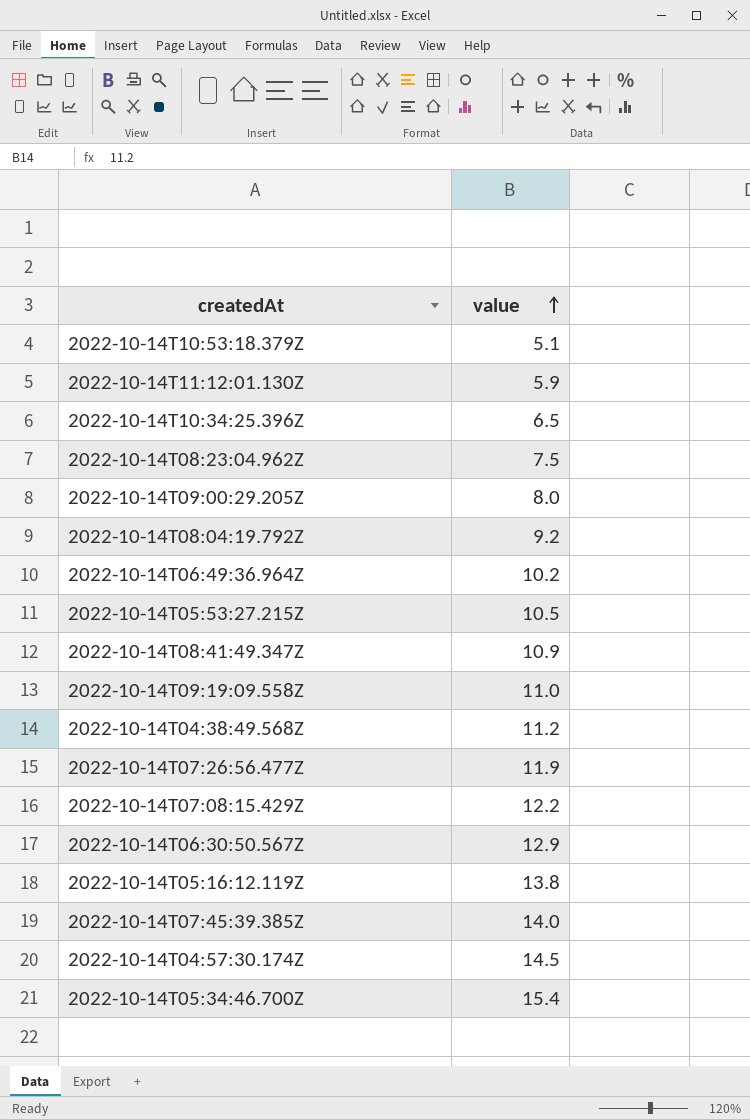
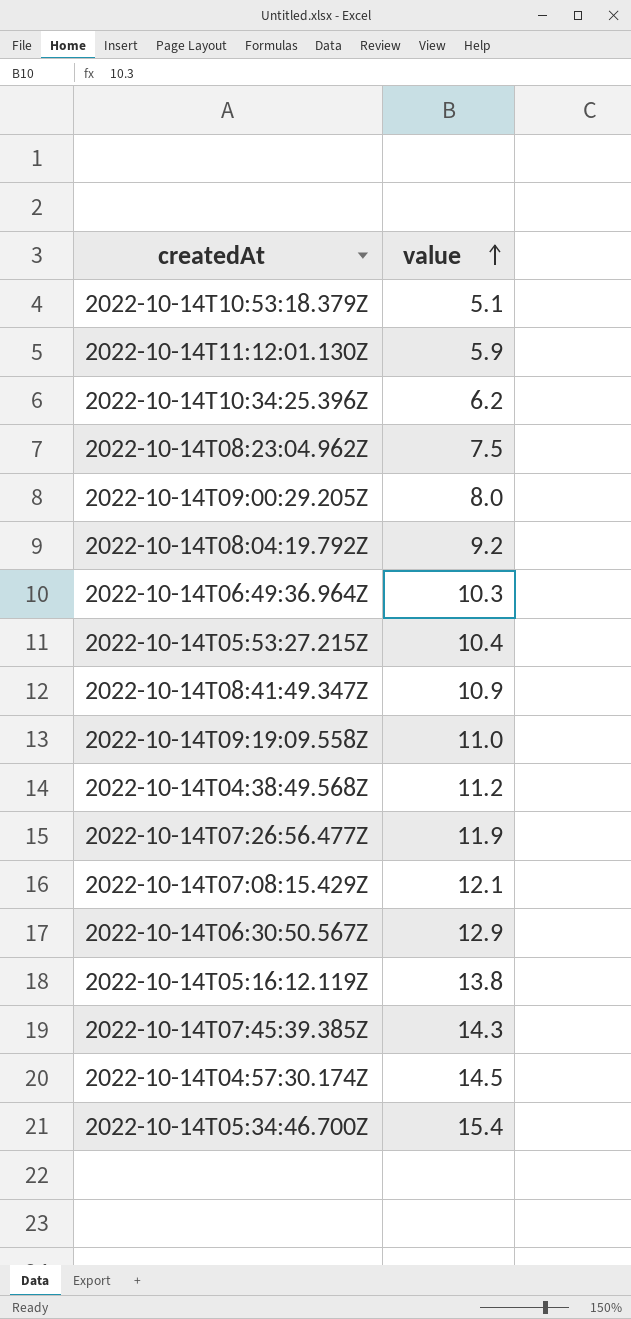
2022-10-14T10:34:25.396Z | value: 6.5 -> 6.2
2022-10-14T06:49:36.964Z | value: 10.2 -> 10.3
2022-10-14T05:53:27.215Z | value: 10.5 -> 10.4
2022-10-14T07:08:15.429Z | value: 12.2 -> 12.1
2022-10-14T07:45:39.385Z | value: 14.0 -> 14.3

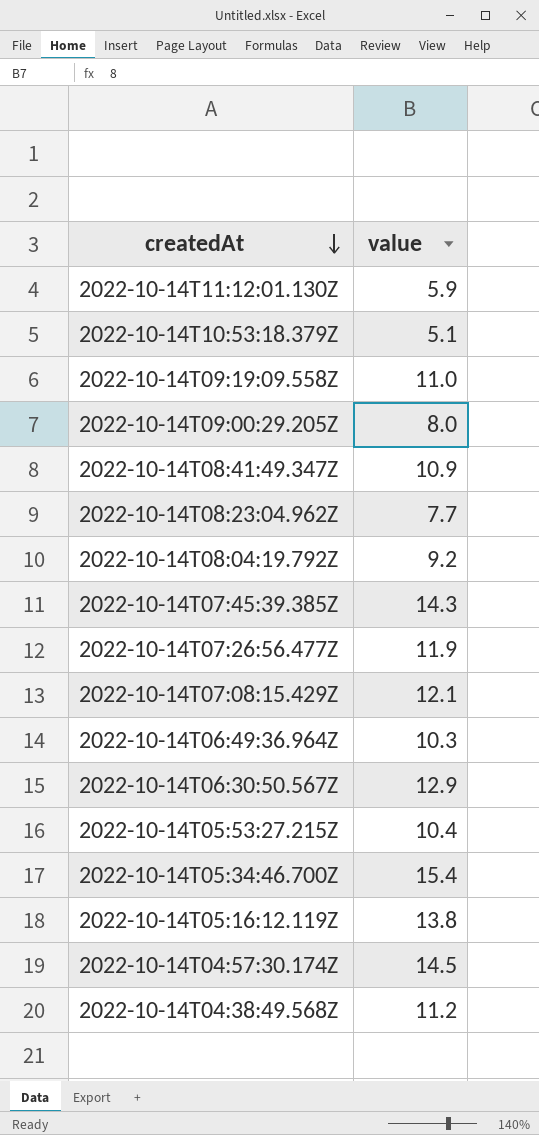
row order: value ascending -> createdAt descending
row 2022-10-14T10:34:25.396Z: 6.2 -> none
2022-10-14T08:23:04.962Z | value: 7.5 -> 7.7

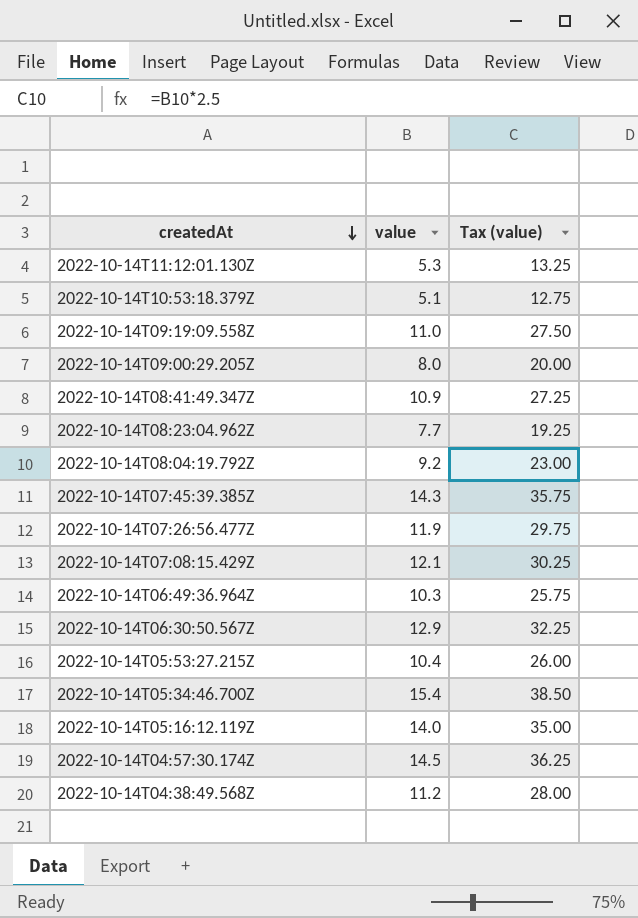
column Tax (value) | formula: none -> [value] * 2.5
2022-10-14T11:12:01.130Z | value: 5.9 -> 5.3
2022-10-14T05:16:12.119Z | value: 13.8 -> 14.0

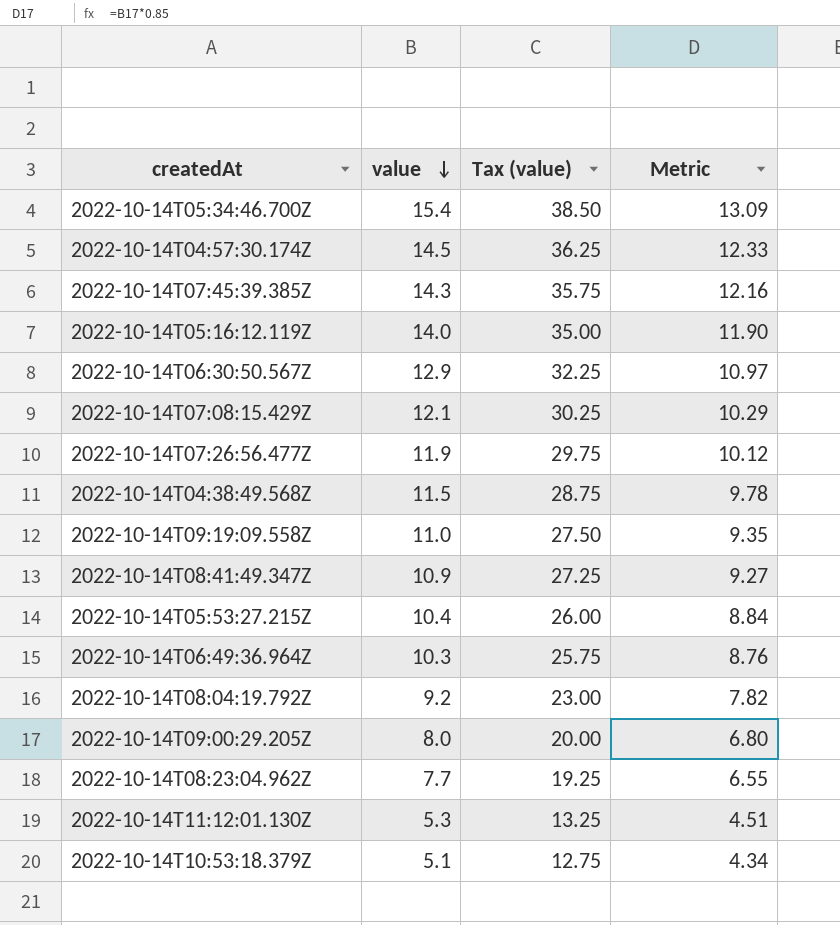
row order: createdAt descending -> value descending
column Metric | formula: none -> [value] * 0.85
2022-10-14T04:38:49.568Z | value: 11.2 -> 11.5
2022-10-14T04:38:49.568Z | Tax (value): 28.00 -> 28.75

